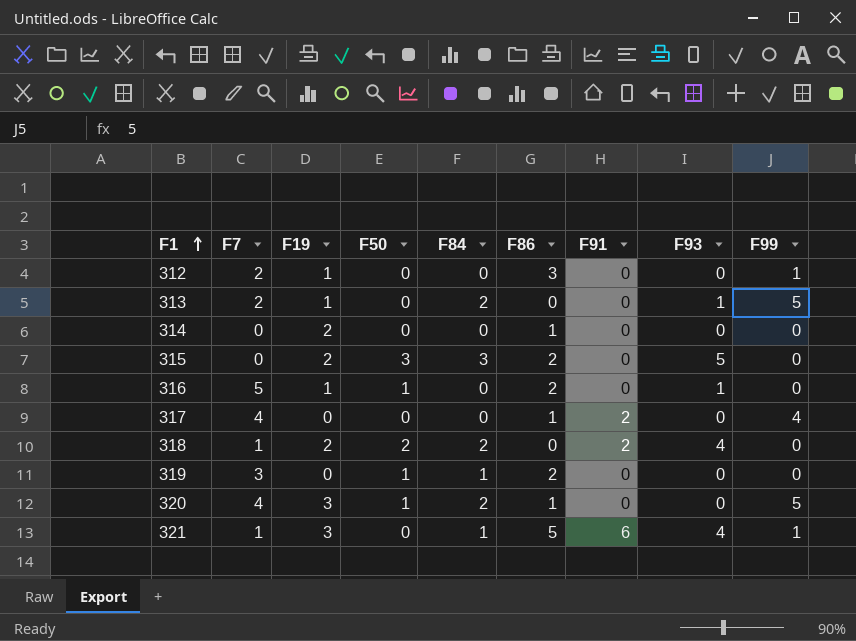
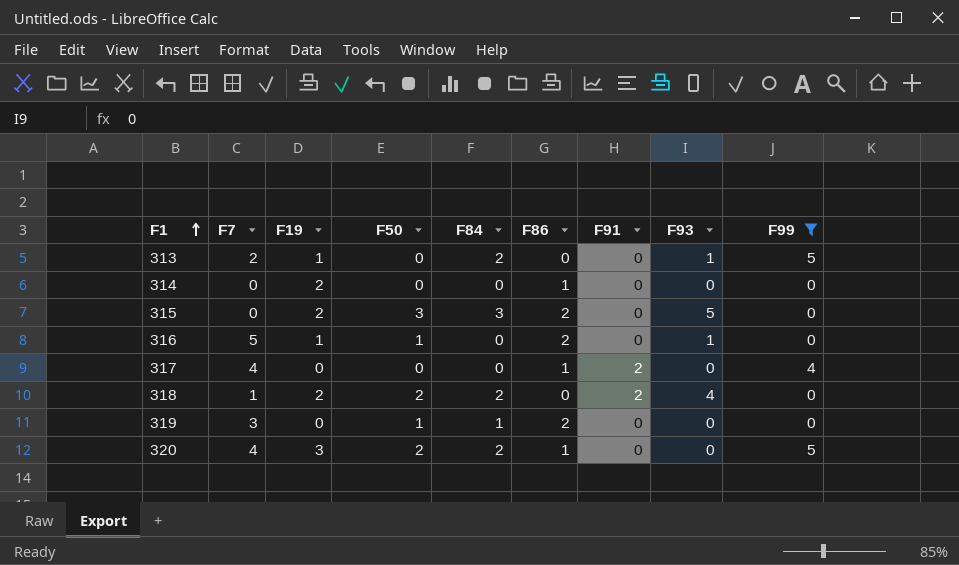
filter: none -> F99 != 1
320 | F50: 1 -> 2

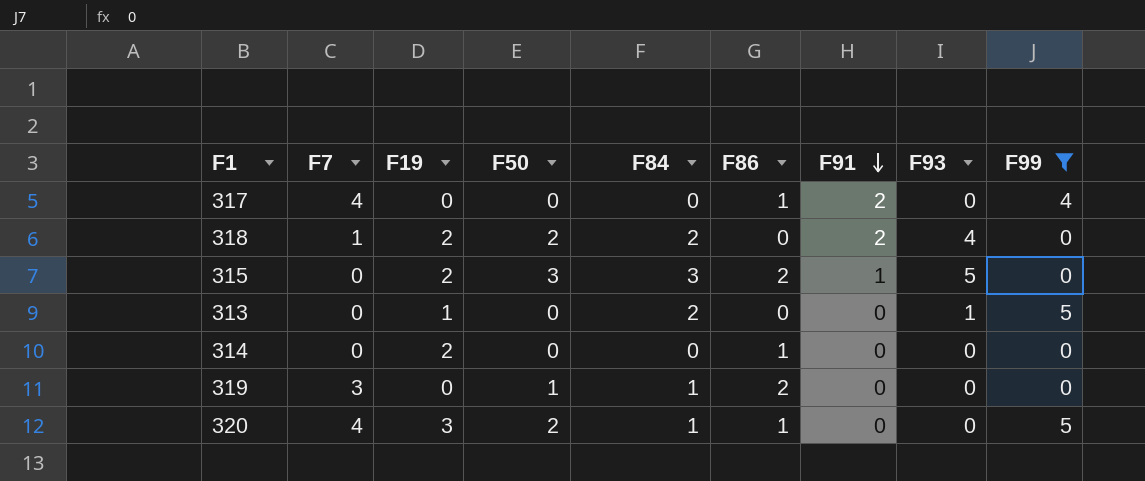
row order: F1 ascending -> F91 descending
row 316: 5 | 1 | 1 | 0 | 2 | 0 | 1 | 0 -> none
315 | F91: 0 -> 1
313 | F7: 2 -> 0
320 | F84: 2 -> 1

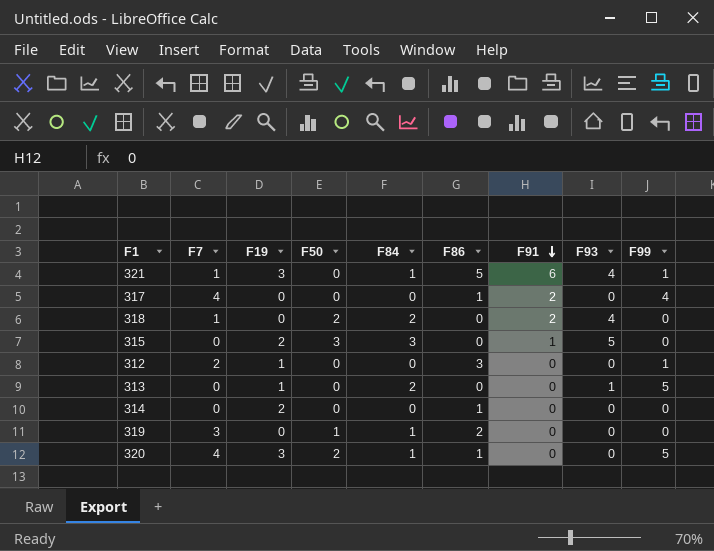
filter: F99 != 1 -> none
318 | F19: 2 -> 0
315 | F86: 2 -> 0

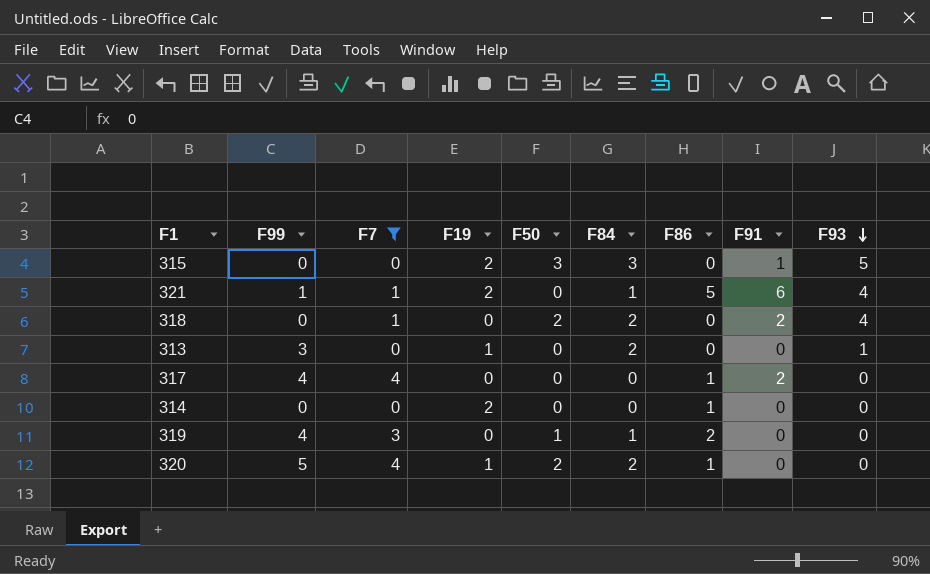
filter: none -> F7 != 2
row order: F91 descending -> F93 descending
column F99 | position: 9 -> 2
321 | F19: 3 -> 2
313 | F99: 5 -> 3
319 | F99: 0 -> 4
320 | F19: 3 -> 1
320 | F84: 1 -> 2

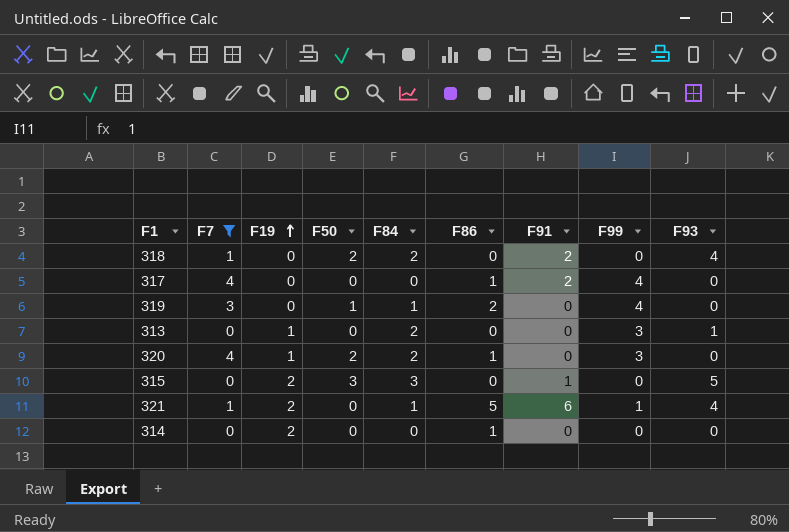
row order: F93 descending -> F19 ascending
column F99 | position: 2 -> 8
320 | F99: 5 -> 3

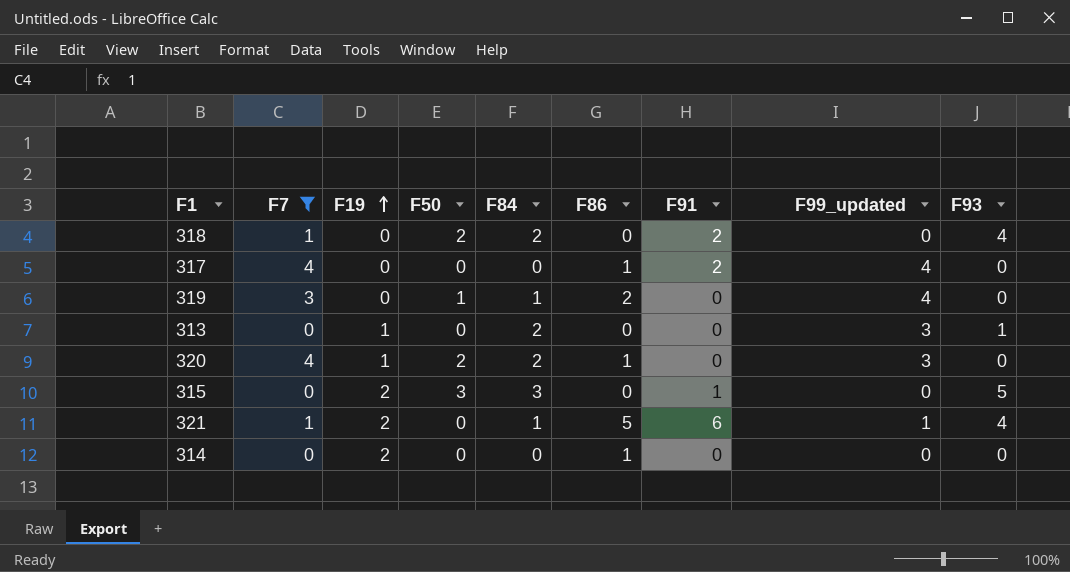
column name: F99 -> F99_updated

